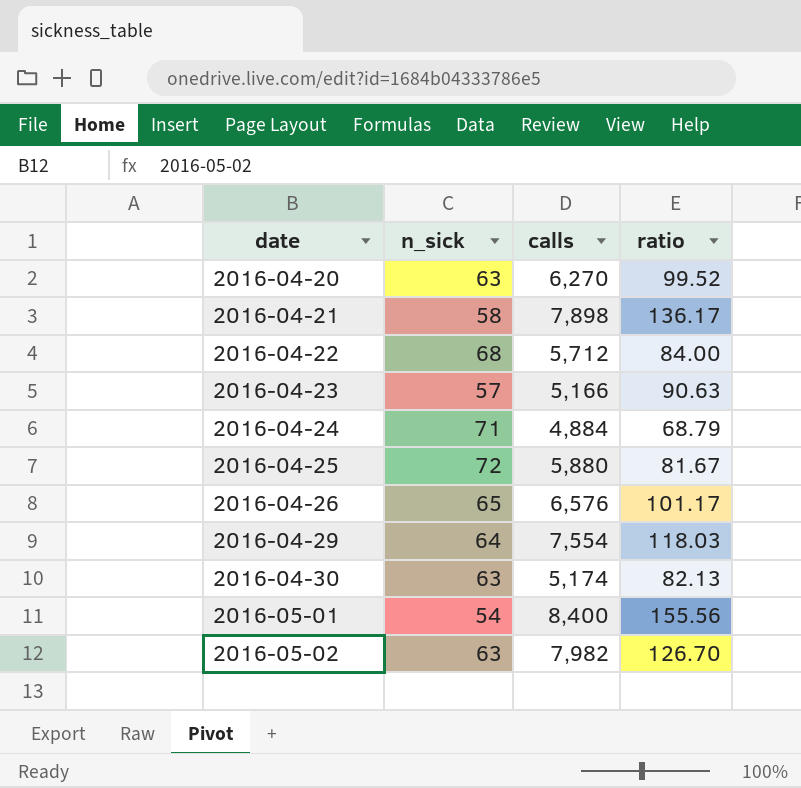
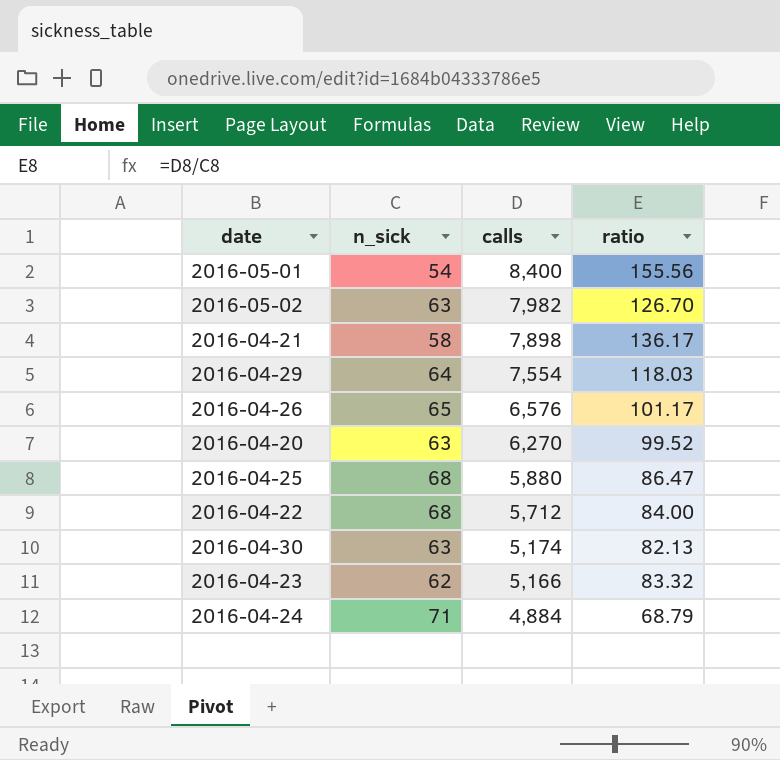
row order: date ascending -> calls descending
2016-04-25 | n_sick: 72 -> 68
2016-04-25 | ratio: 81.67 -> 86.47
2016-04-23 | n_sick: 57 -> 62
2016-04-23 | ratio: 90.63 -> 83.32

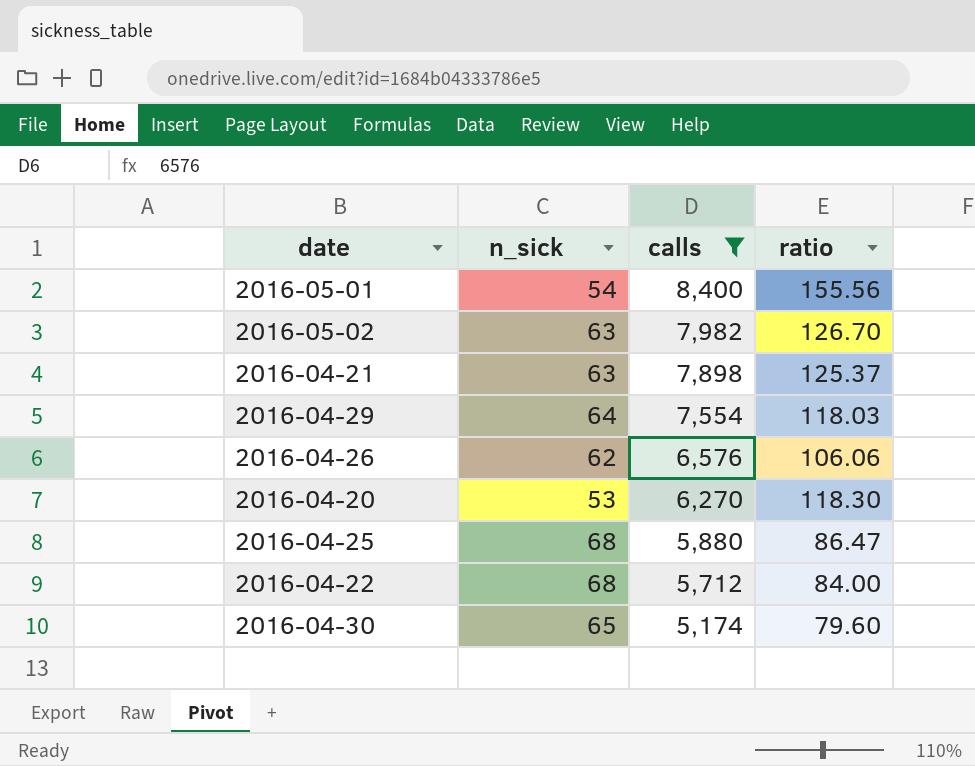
filter: none -> calls >= 5,174
2016-04-21 | n_sick: 58 -> 63
2016-04-21 | ratio: 136.17 -> 125.37
2016-04-26 | n_sick: 65 -> 62
2016-04-26 | ratio: 101.17 -> 106.06
2016-04-20 | n_sick: 63 -> 53
2016-04-20 | ratio: 99.52 -> 118.30
2016-04-30 | n_sick: 63 -> 65
2016-04-30 | ratio: 82.13 -> 79.60

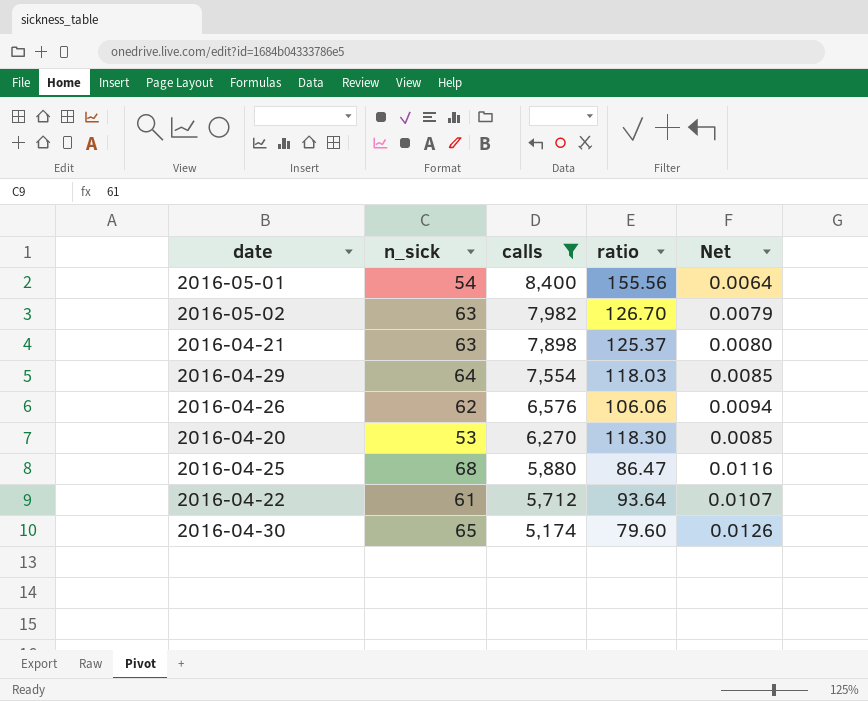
column Net | formula: none -> [n_sick] / [calls]
2016-04-22 | n_sick: 68 -> 61
2016-04-22 | ratio: 84.00 -> 93.64

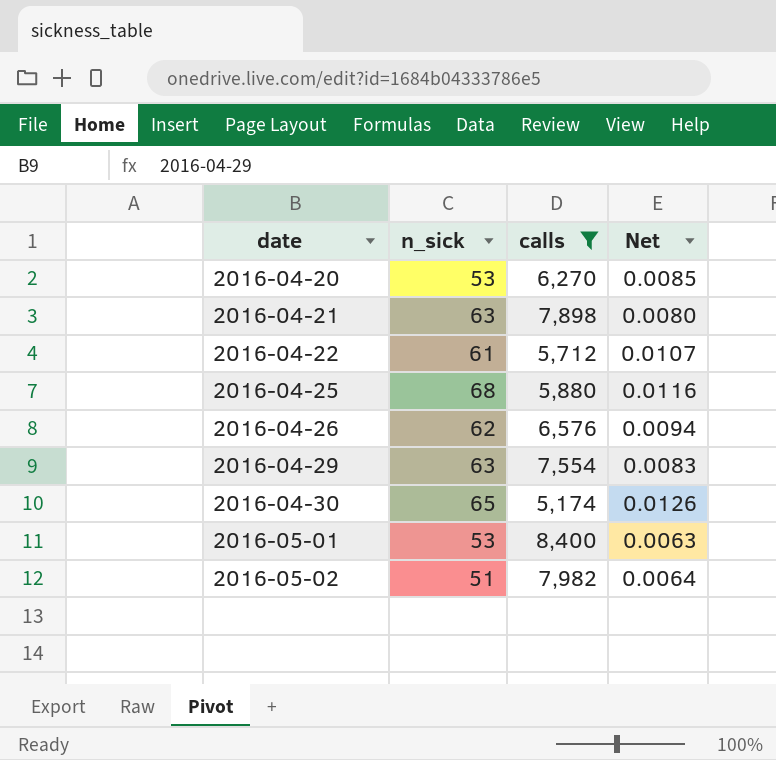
row order: calls descending -> date ascending
column ratio | formula: [calls] / [n_sick] -> none
2016-04-29 | n_sick: 64 -> 63
2016-04-29 | Net: 0.0085 -> 0.0083
2016-05-01 | n_sick: 54 -> 53
2016-05-01 | Net: 0.0064 -> 0.0063
2016-05-02 | n_sick: 63 -> 51
2016-05-02 | Net: 0.0079 -> 0.0064

